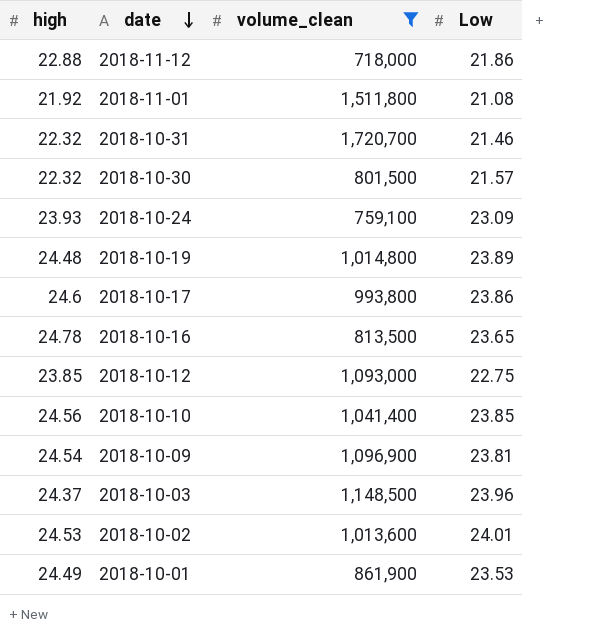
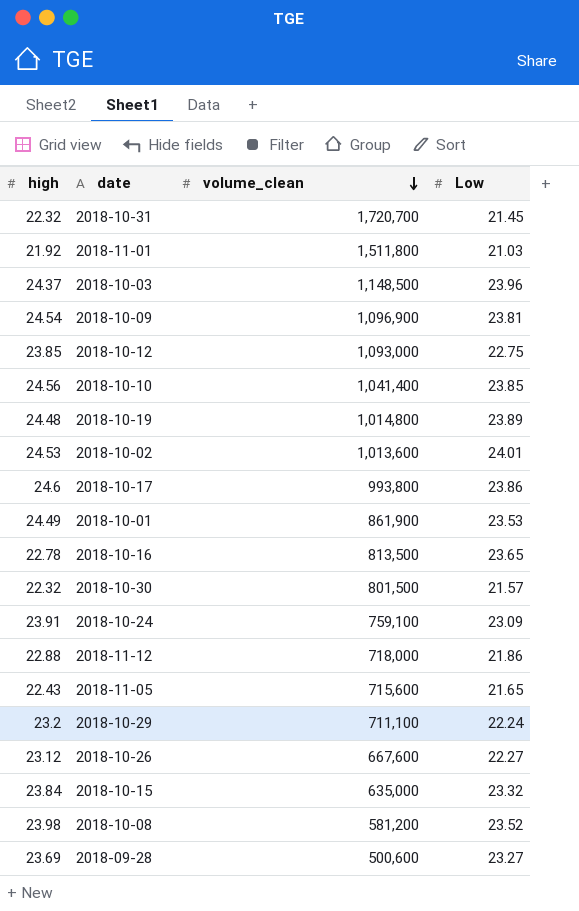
filter: volume_clean >= 718,000 -> none
row order: date descending -> volume_clean descending
2018-10-31 | Low: 21.46 -> 21.45
2018-11-01 | Low: 21.08 -> 21.03
2018-10-16 | high: 24.78 -> 22.78
2018-10-24 | high: 23.93 -> 23.91

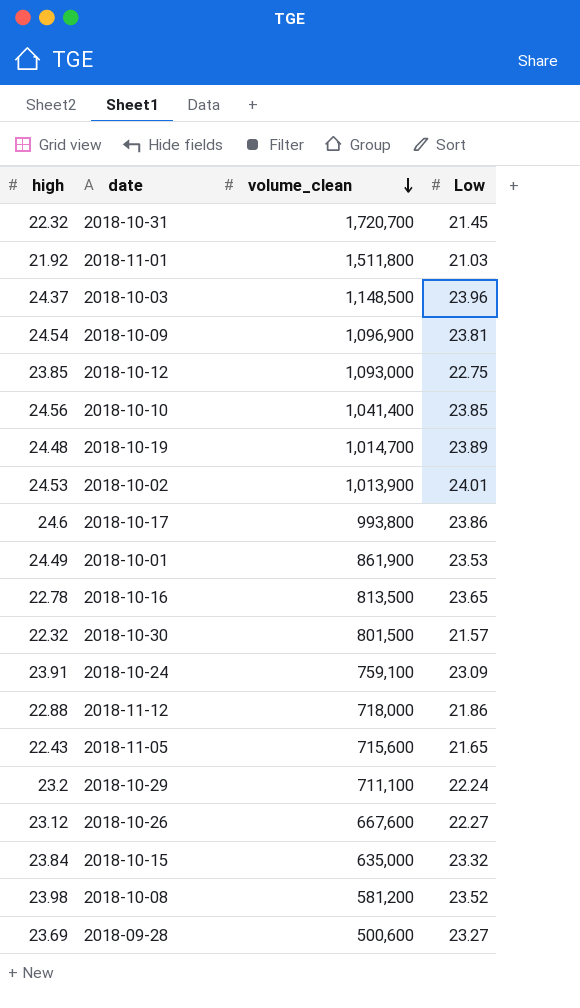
2018-10-19 | volume_clean: 1,014,800 -> 1,014,700
2018-10-02 | volume_clean: 1,013,600 -> 1,013,900

